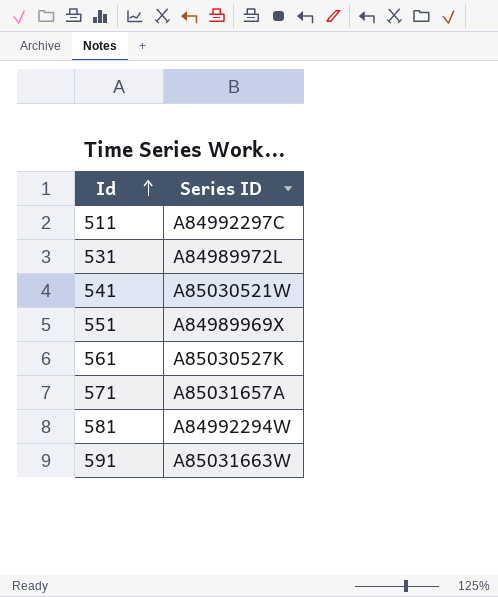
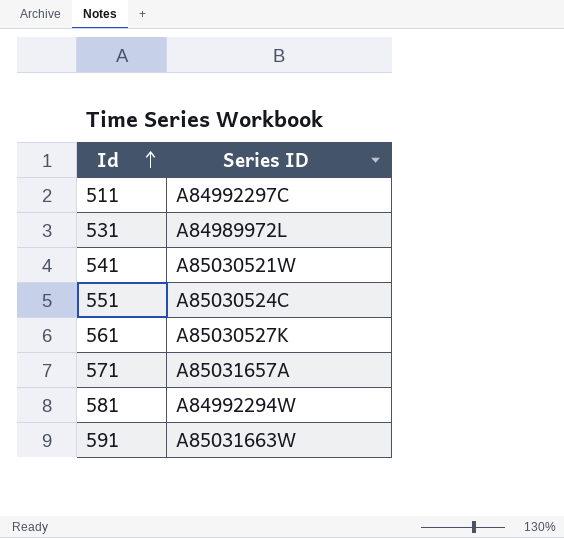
551 | Series ID: A84989969X -> A85030524C

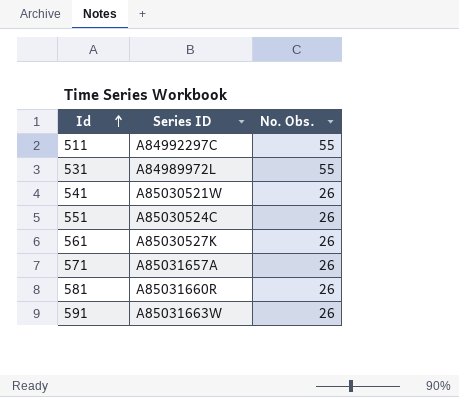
column No. Obs. | position: none -> 3
581 | Series ID: A84992294W -> A85031660R

